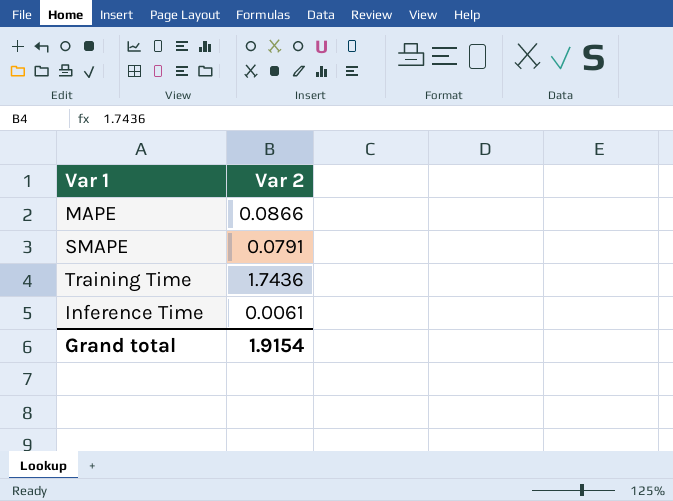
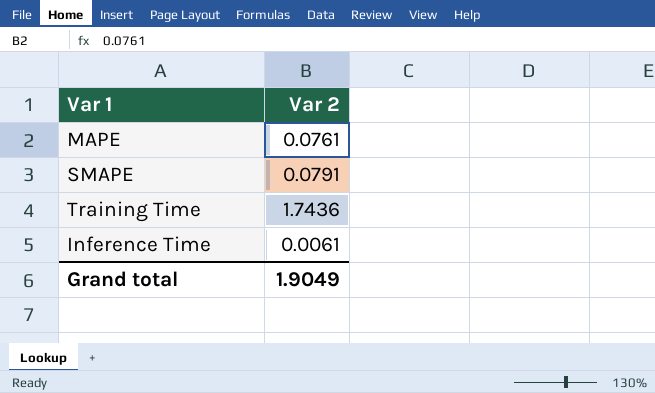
MAPE | Var 2: 0.0866 -> 0.0761
Grand total | Var 2: 1.9154 -> 1.9049

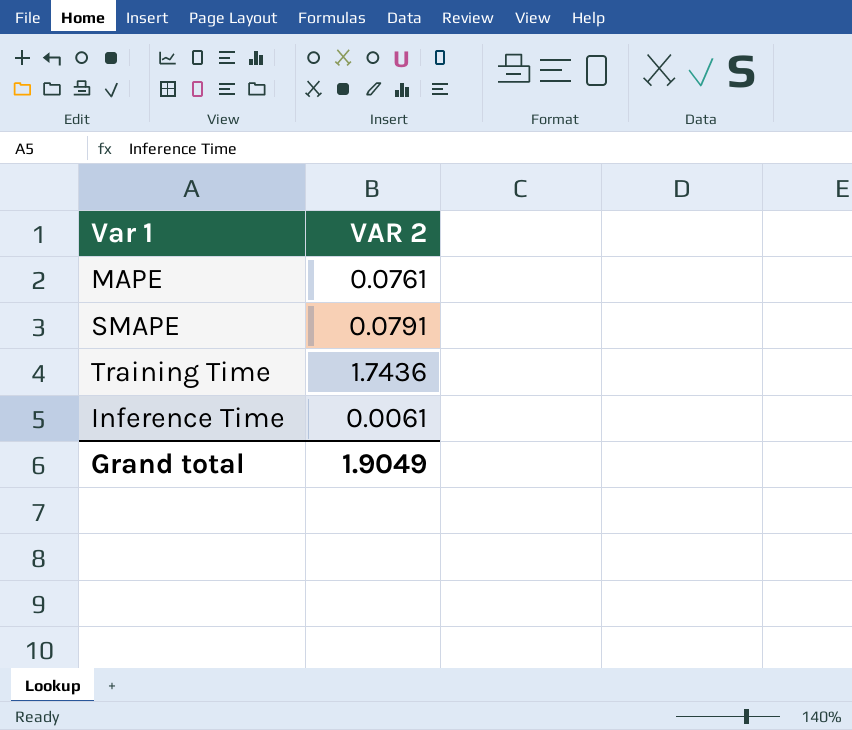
column name: Var 2 -> VAR 2

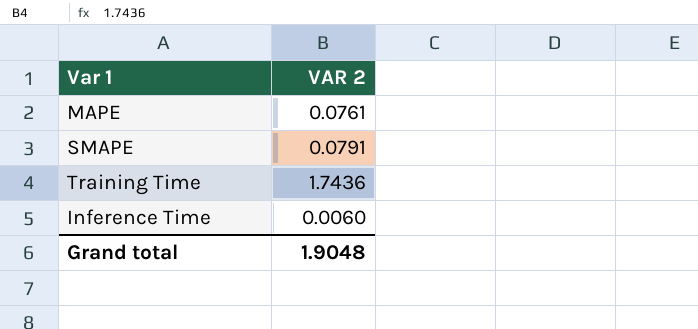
Inference Time | VAR 2: 0.0061 -> 0.0060
Grand total | VAR 2: 1.9049 -> 1.9048

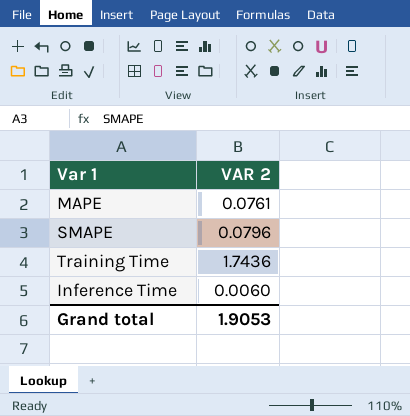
SMAPE | VAR 2: 0.0791 -> 0.0796
Grand total | VAR 2: 1.9048 -> 1.9053

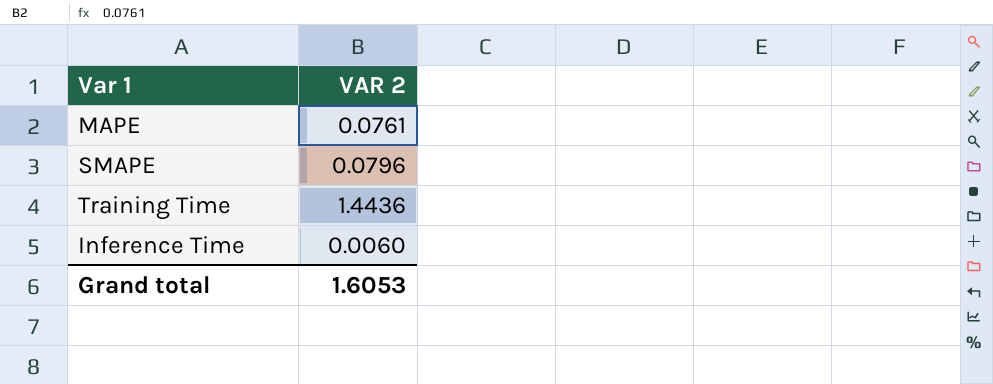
Training Time | VAR 2: 1.7436 -> 1.4436
Grand total | VAR 2: 1.9053 -> 1.6053

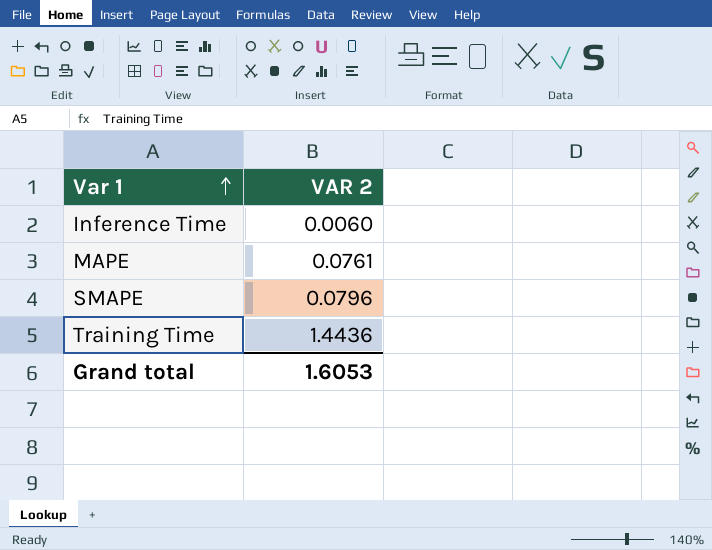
row order: none -> Var 1 ascending

